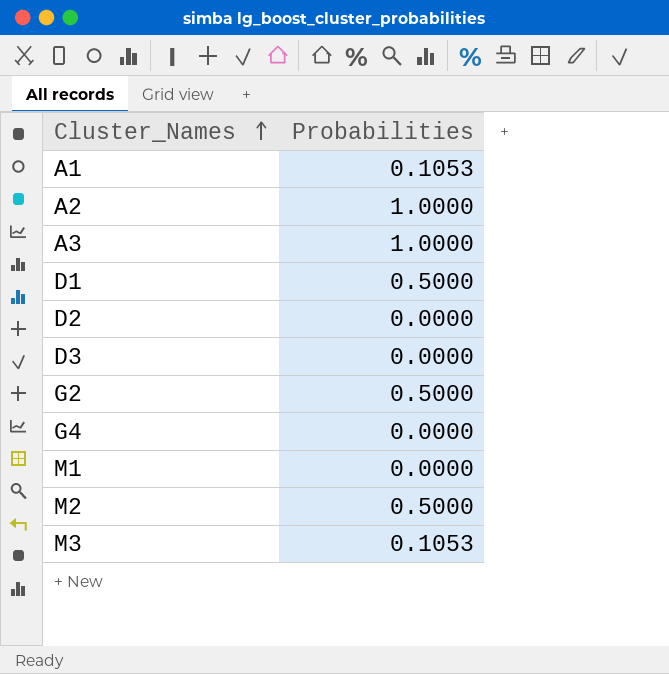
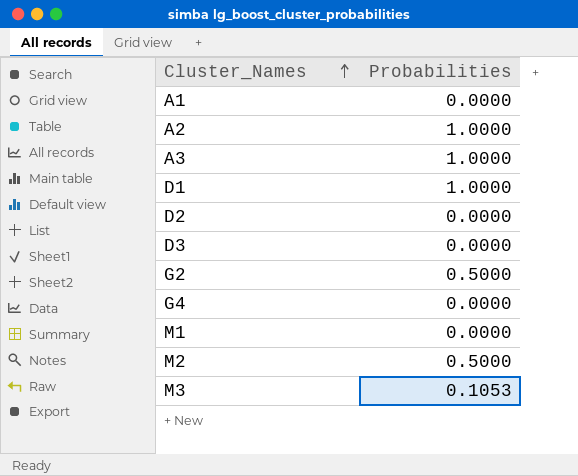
A1 | Probabilities: 0.1053 -> 0.0000
D1 | Probabilities: 0.5000 -> 1.0000

